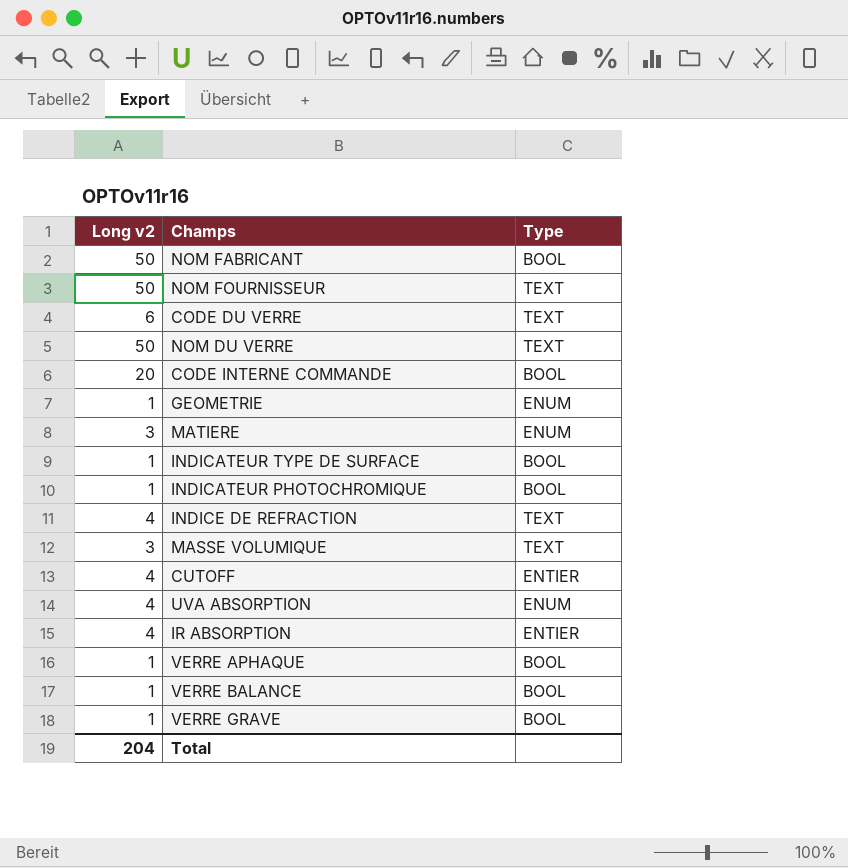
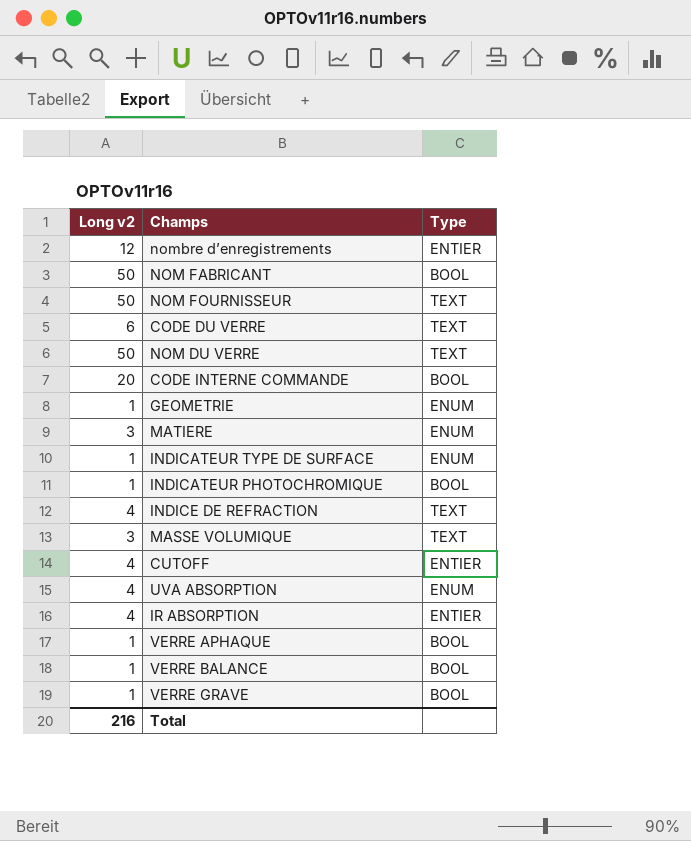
row nombre d’enregistrements: none -> 12 | ENTIER
INDICATEUR TYPE DE SURFACE | Type: BOOL -> ENUM
Total | Long v2: 204 -> 216

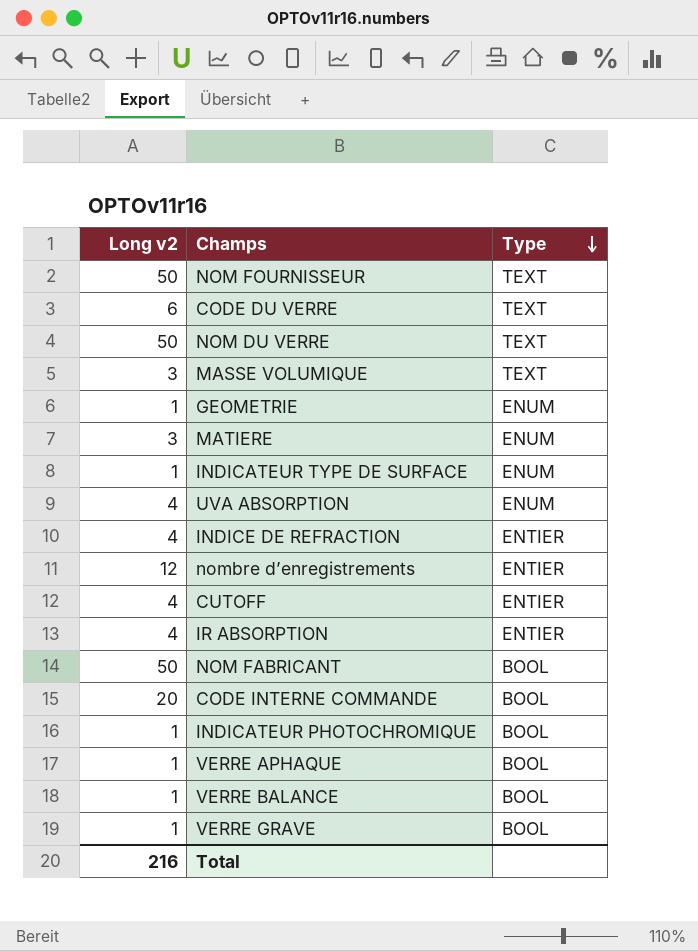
row order: none -> Type descending
INDICE DE REFRACTION | Type: TEXT -> ENTIER

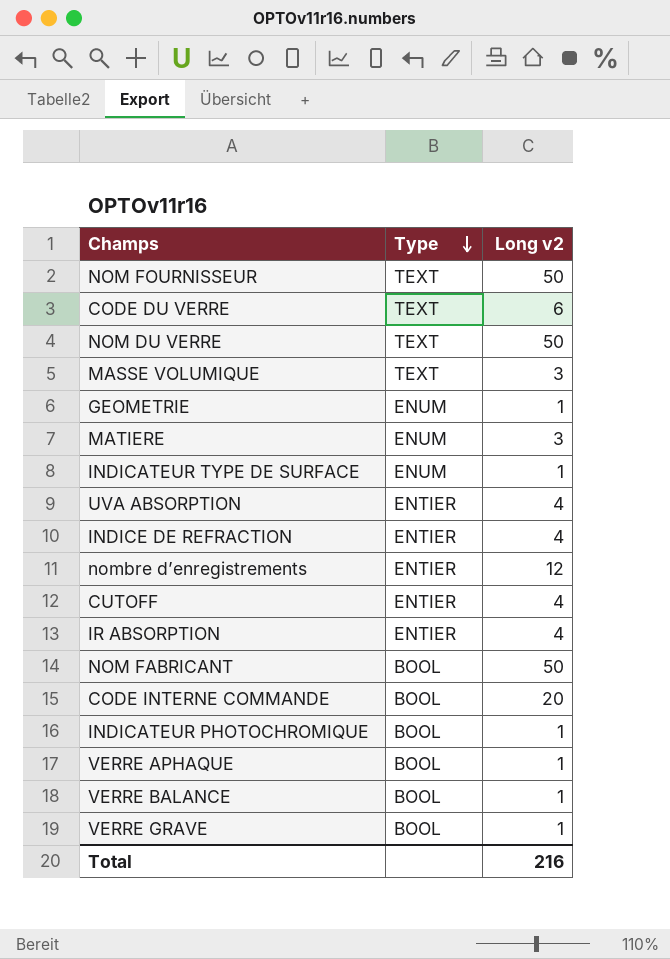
column Long v2 | position: 1 -> 3
UVA ABSORPTION | Type: ENUM -> ENTIER

